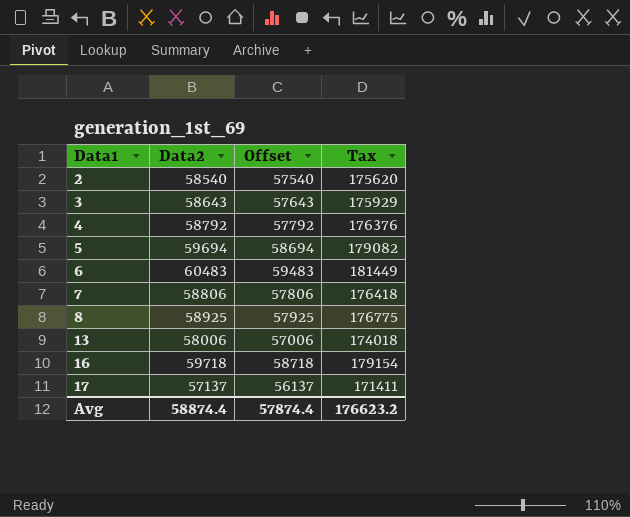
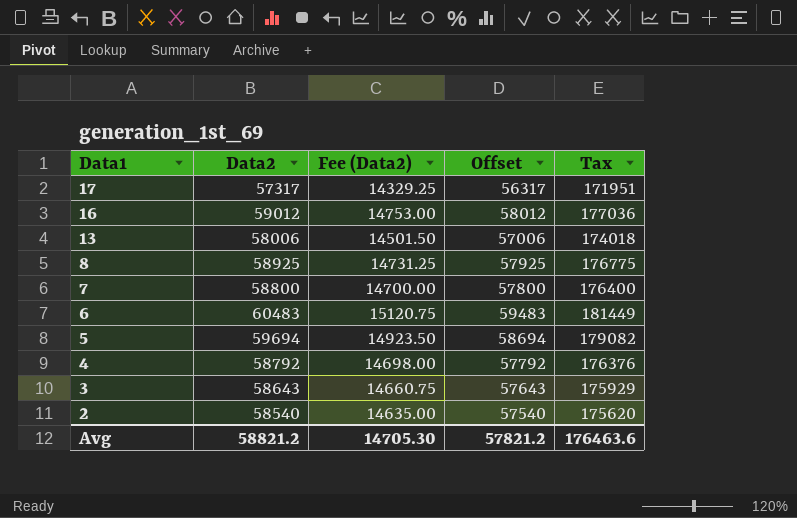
row order: Data1 ascending -> Data1 descending
column Fee (Data2) | formula: none -> [Data2] * 0.25
17 | Data2: 57137 -> 57317
17 | Offset: 56137 -> 56317
17 | Tax: 171411 -> 171951
16 | Data2: 59718 -> 59012
16 | Offset: 58718 -> 58012
16 | Tax: 179154 -> 177036
7 | Data2: 58806 -> 58800
7 | Offset: 57806 -> 57800
7 | Tax: 176418 -> 176400
Avg | Data2: 58874.4 -> 58821.2
Avg | Offset: 57874.4 -> 57821.2
Avg | Tax: 176623.2 -> 176463.6

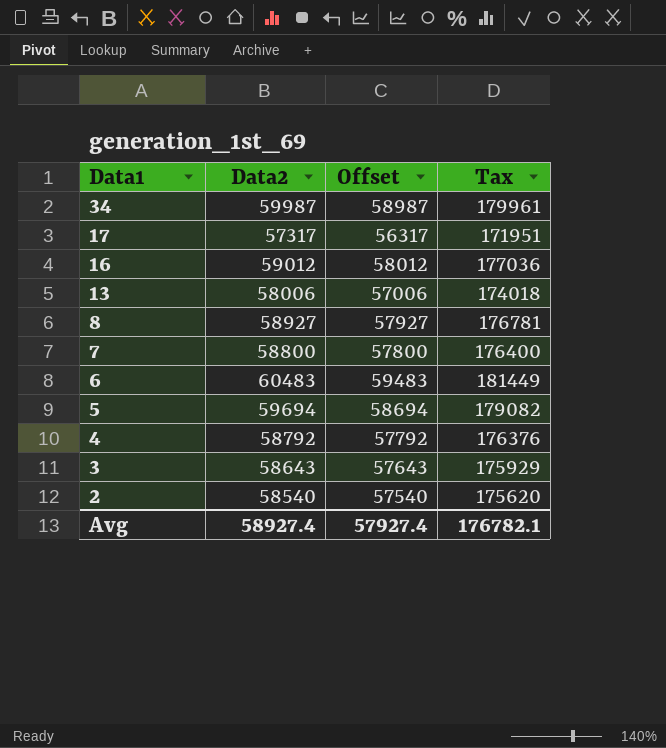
column Fee (Data2) | formula: [Data2] * 0.25 -> none
row 34: none -> 59987 | 58987 | 179961
8 | Data2: 58925 -> 58927
8 | Offset: 57925 -> 57927
8 | Tax: 176775 -> 176781
Avg | Data2: 58821.2 -> 58927.4
Avg | Offset: 57821.2 -> 57927.4
Avg | Tax: 176463.6 -> 176782.1

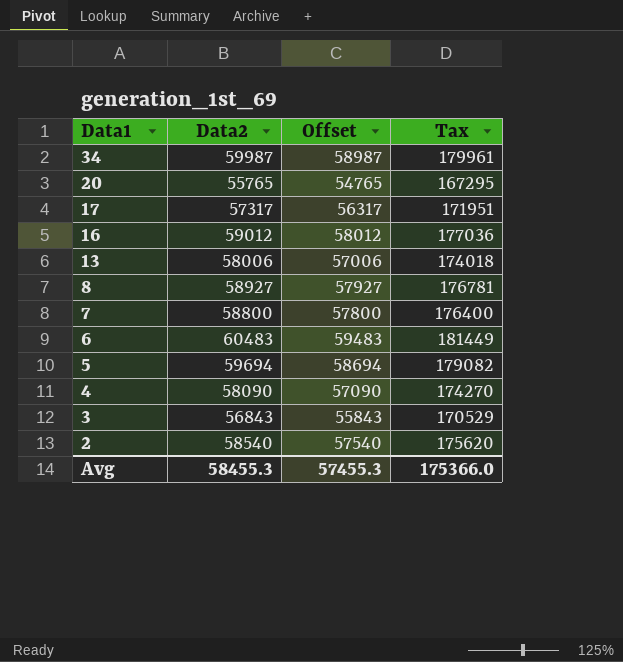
row 20: none -> 55765 | 54765 | 167295
4 | Data2: 58792 -> 58090
4 | Offset: 57792 -> 57090
4 | Tax: 176376 -> 174270
3 | Data2: 58643 -> 56843
3 | Offset: 57643 -> 55843
3 | Tax: 175929 -> 170529
Avg | Data2: 58927.4 -> 58455.3
Avg | Offset: 57927.4 -> 57455.3
Avg | Tax: 176782.1 -> 175366.0

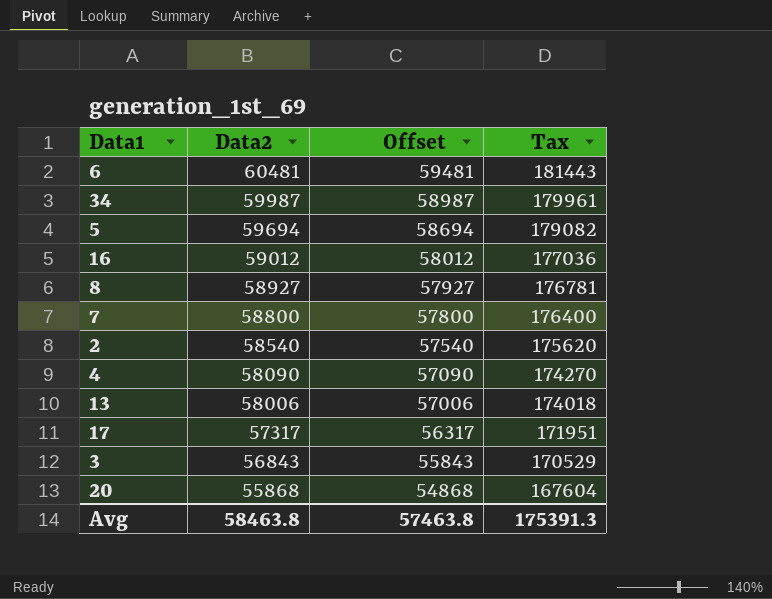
row order: Data1 descending -> Data2 descending
6 | Data2: 60483 -> 60481
6 | Offset: 59483 -> 59481
6 | Tax: 181449 -> 181443
20 | Data2: 55765 -> 55868
20 | Offset: 54765 -> 54868
20 | Tax: 167295 -> 167604
Avg | Data2: 58455.3 -> 58463.8
Avg | Offset: 57455.3 -> 57463.8
Avg | Tax: 175366.0 -> 175391.3

